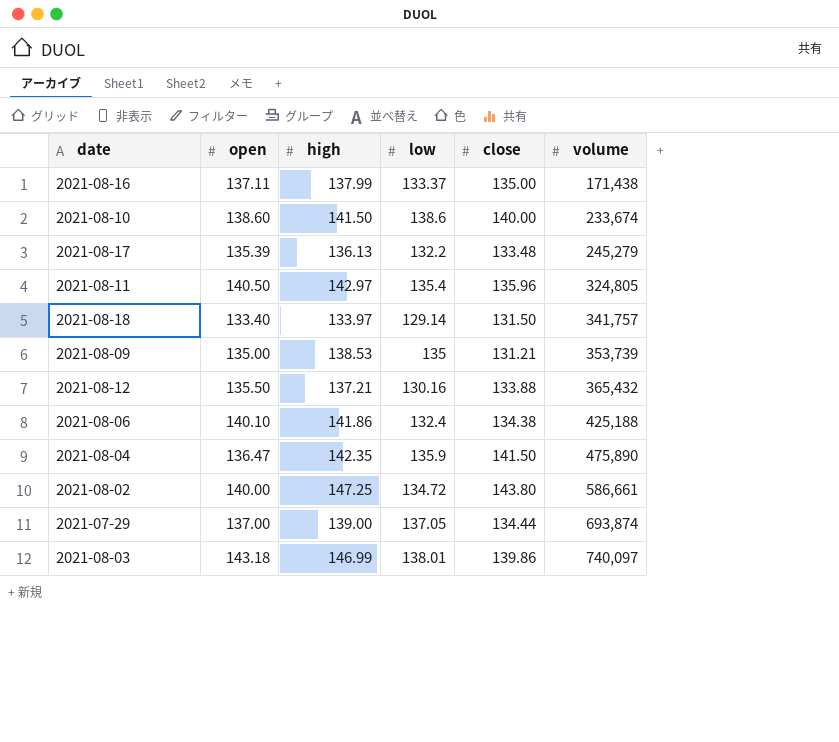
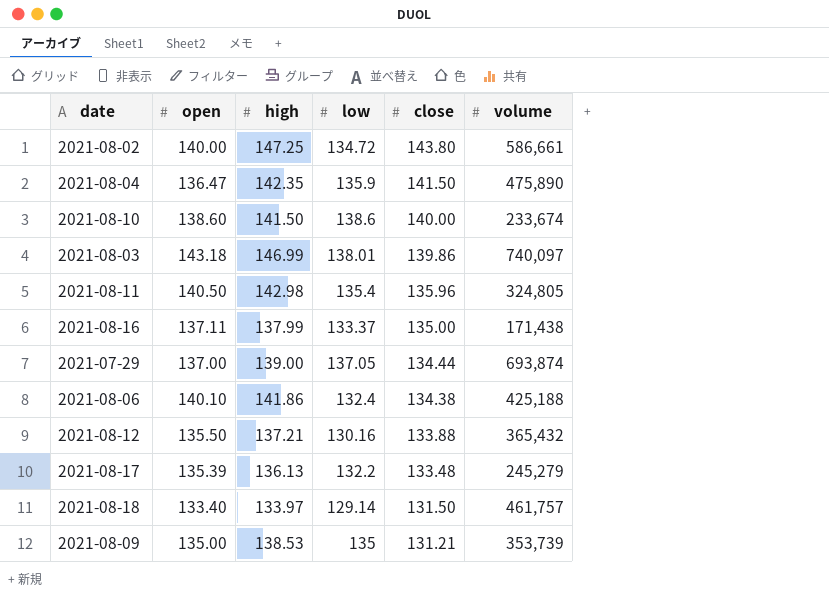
row order: volume ascending -> close descending
2021-08-11 | high: 142.97 -> 142.98
2021-08-18 | volume: 341,757 -> 461,757

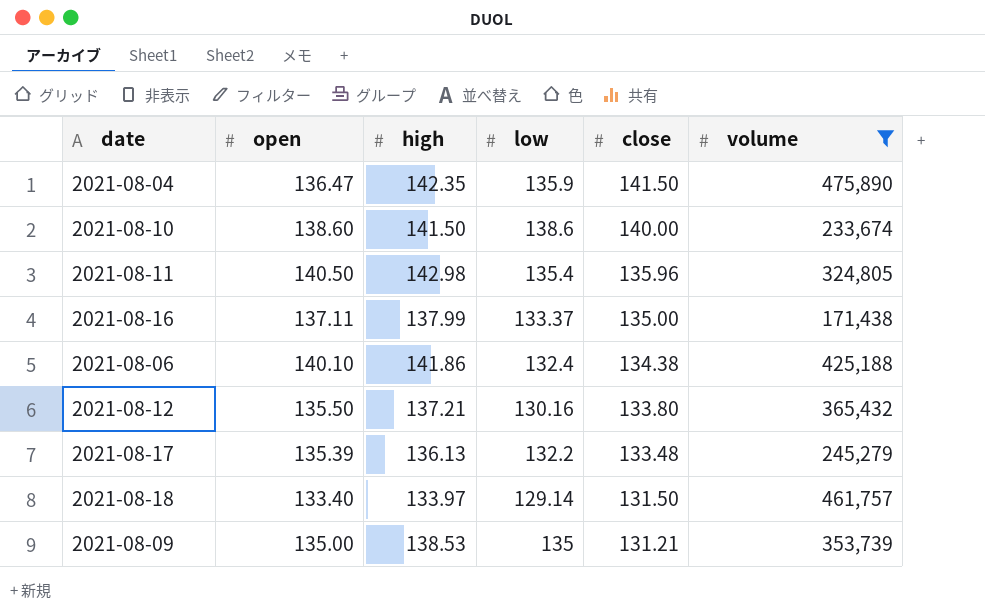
filter: none -> volume <= 475,890
2021-08-12 | close: 133.88 -> 133.80

